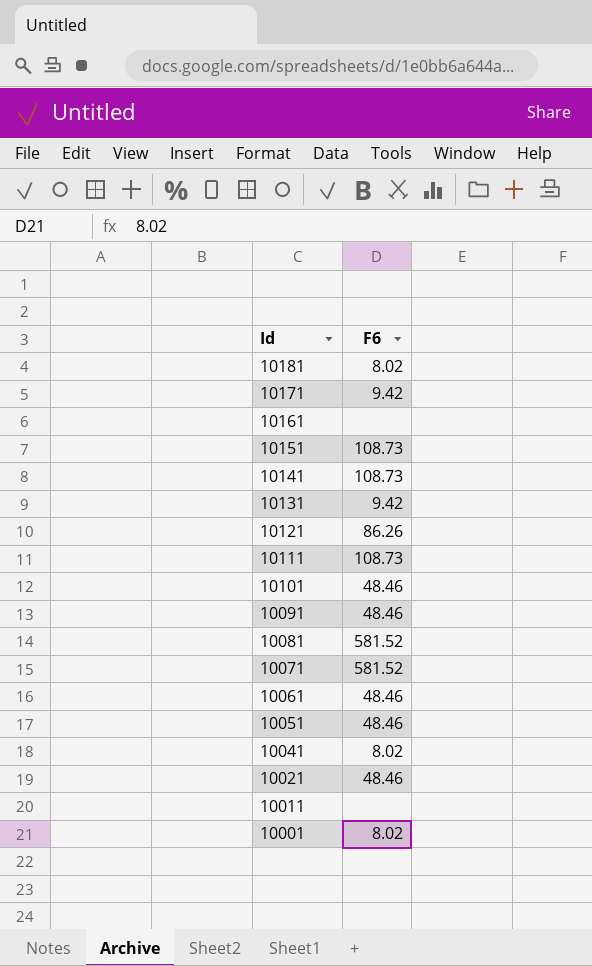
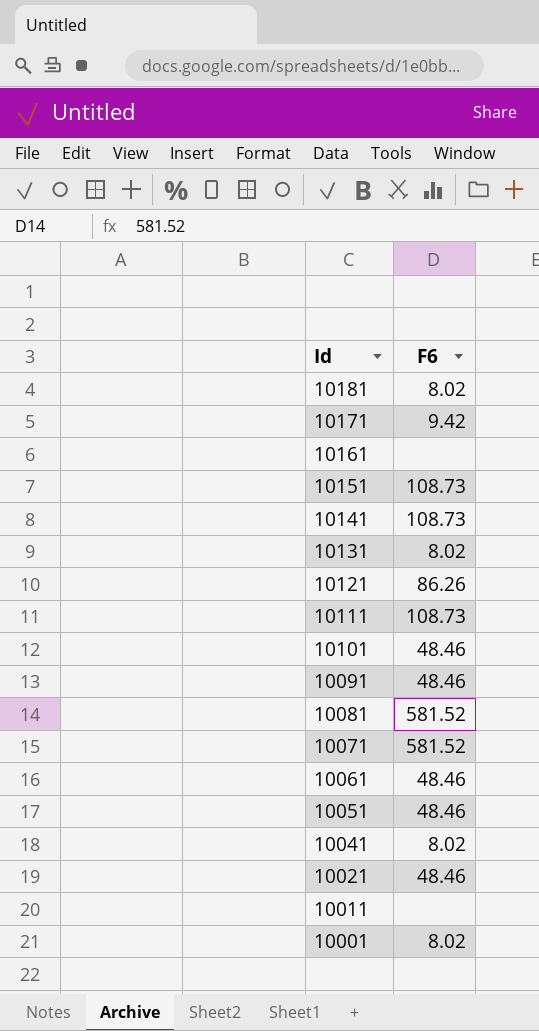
10131 | F6: 9.42 -> 8.02

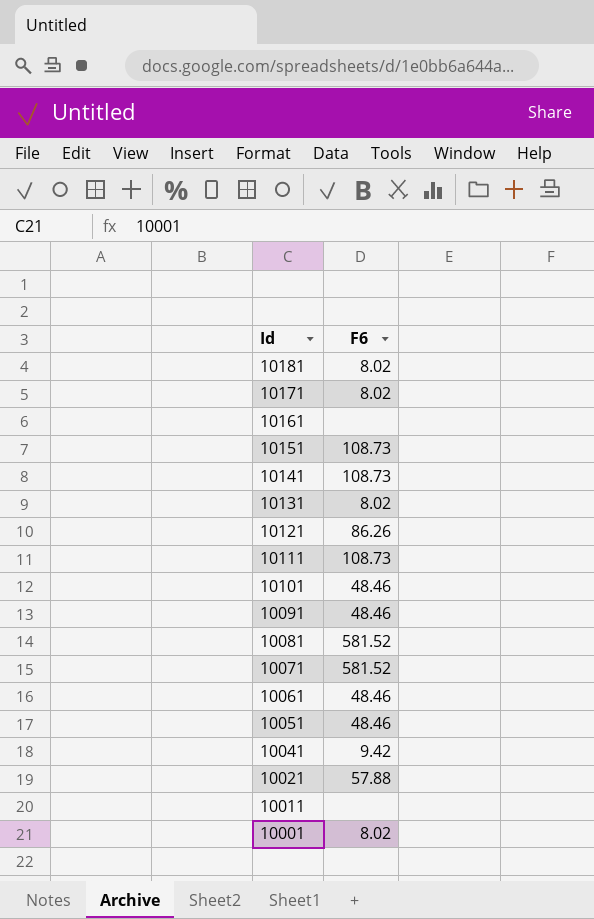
10171 | F6: 9.42 -> 8.02
10041 | F6: 8.02 -> 9.42
10021 | F6: 48.46 -> 57.88

